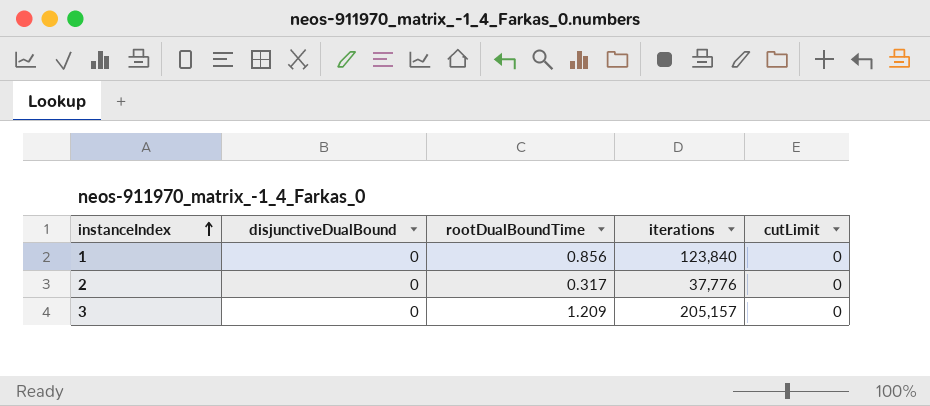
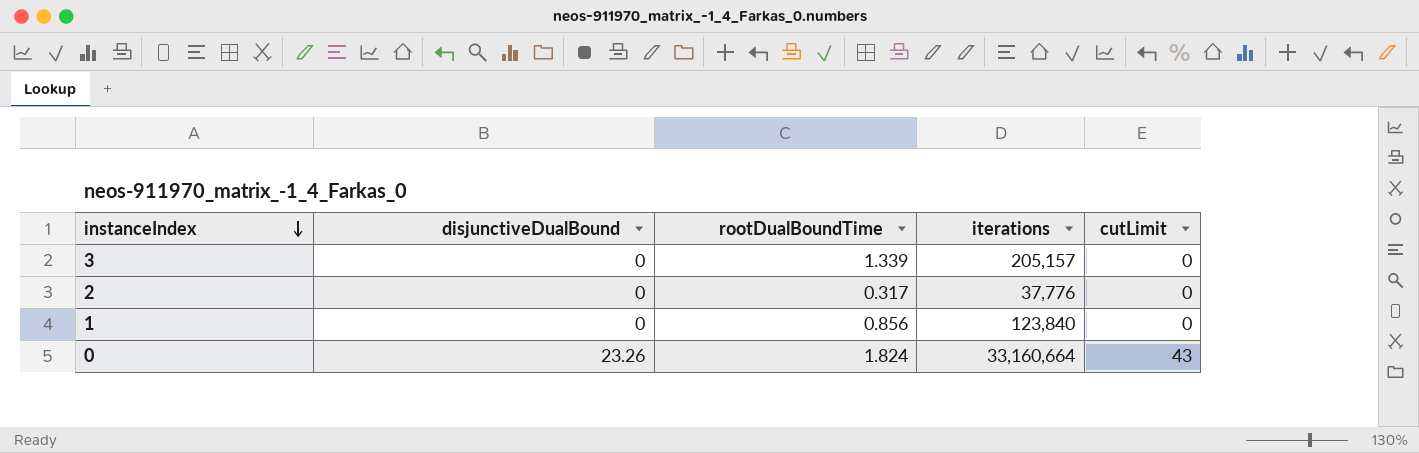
row order: instanceIndex ascending -> instanceIndex descending
3 | rootDualBoundTime: 1.209 -> 1.339
row 0: none -> 23.26 | 1.824 | 33,160,664 | 43

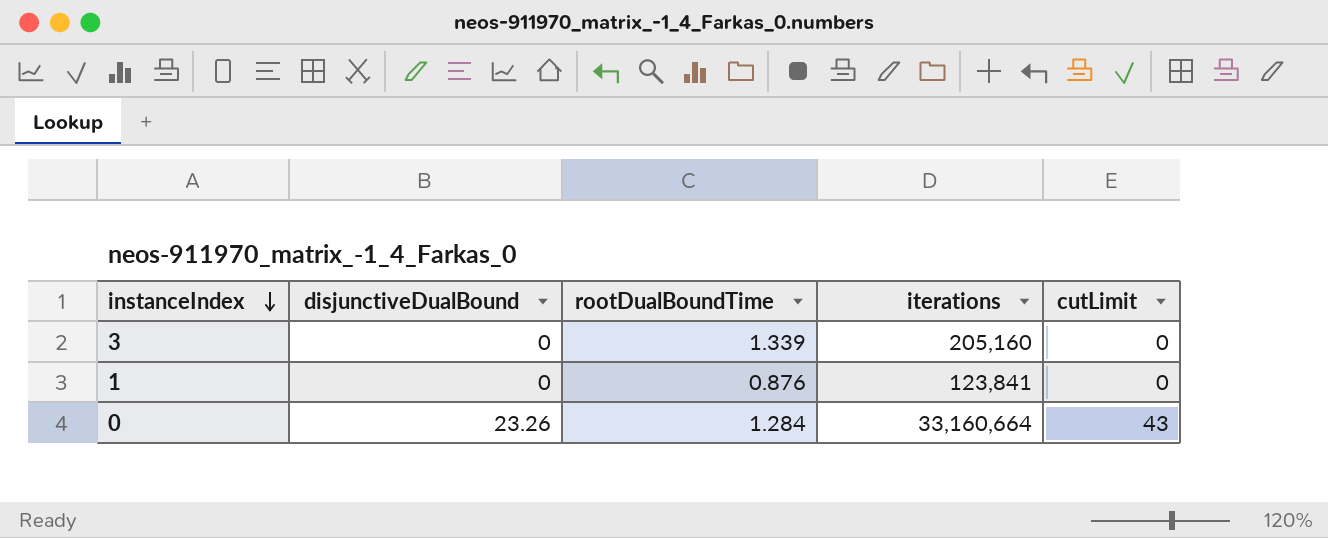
row 2: 0 | 0.317 | 37,776 | 0 -> none
3 | iterations: 205,157 -> 205,160
1 | rootDualBoundTime: 0.856 -> 0.876
1 | iterations: 123,840 -> 123,841
0 | rootDualBoundTime: 1.824 -> 1.284

